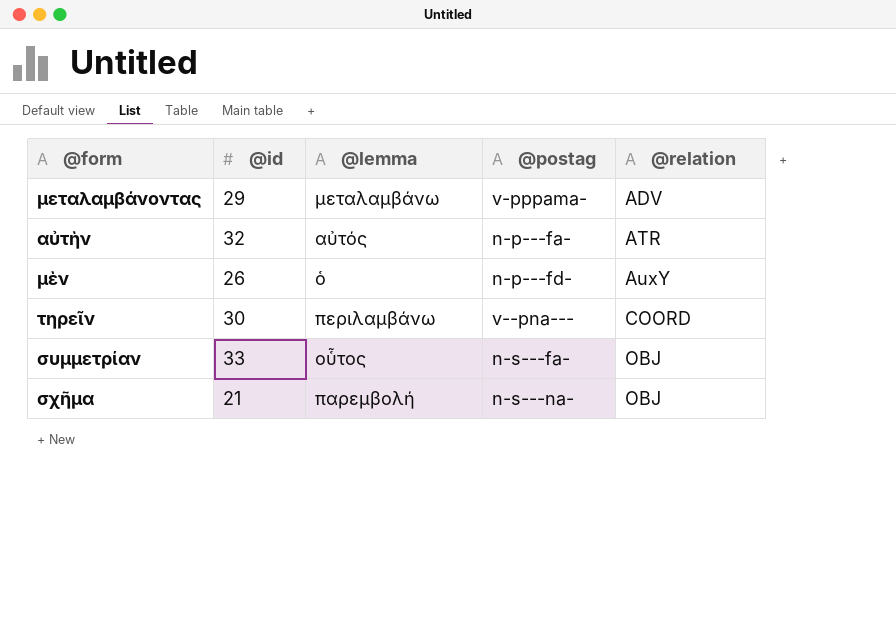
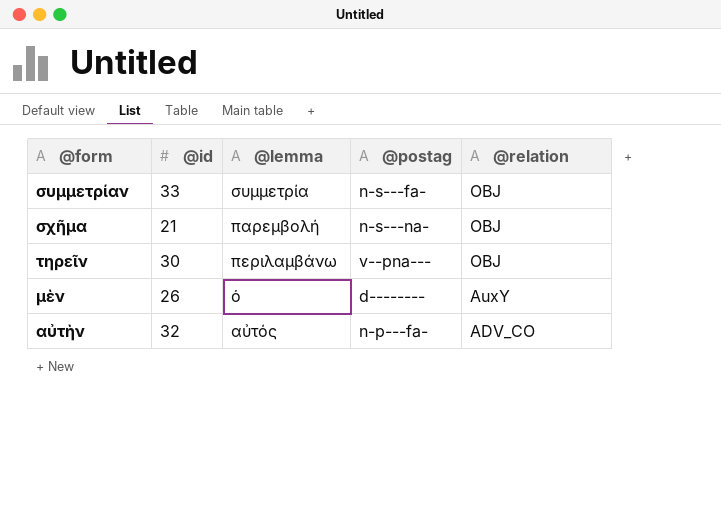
row order: @relation ascending -> @relation descending
row μεταλαμβάνοντας: 29 | μεταλαμβάνω | v-pppama- | ADV -> none
συμμετρίαν | @lemma: οὗτος -> συμμετρία
τηρεῖν | @relation: COORD -> OBJ
μὲν | @postag: n-p---fd- -> d--------
αὐτὴν | @relation: ATR -> ADV_CO

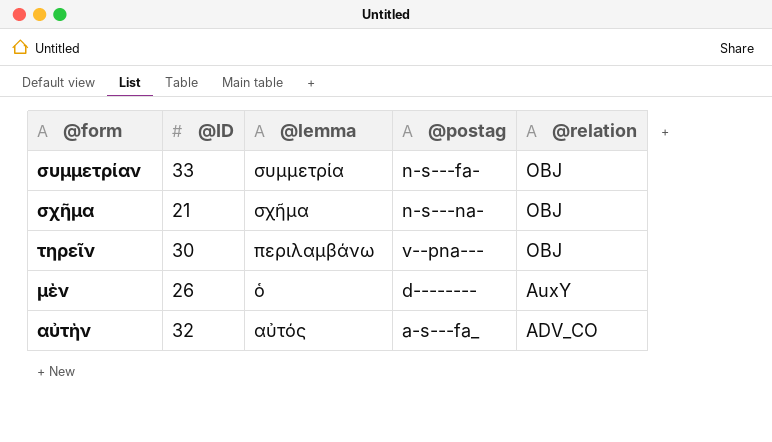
column name: @id -> @ID
σχῆμα | @lemma: παρεμβολή -> σχῆμα
αὐτὴν | @postag: n-p---fa- -> a-s---fa_

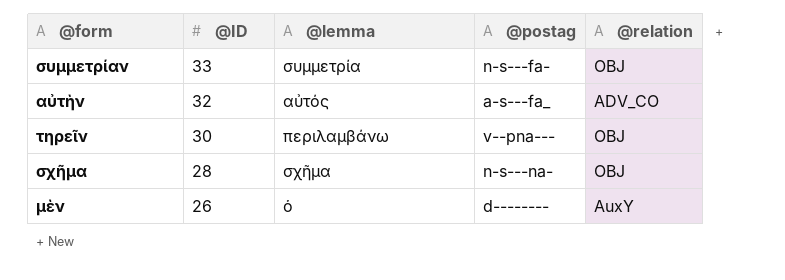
row order: @relation descending -> @ID descending
σχῆμα | @ID: 21 -> 28

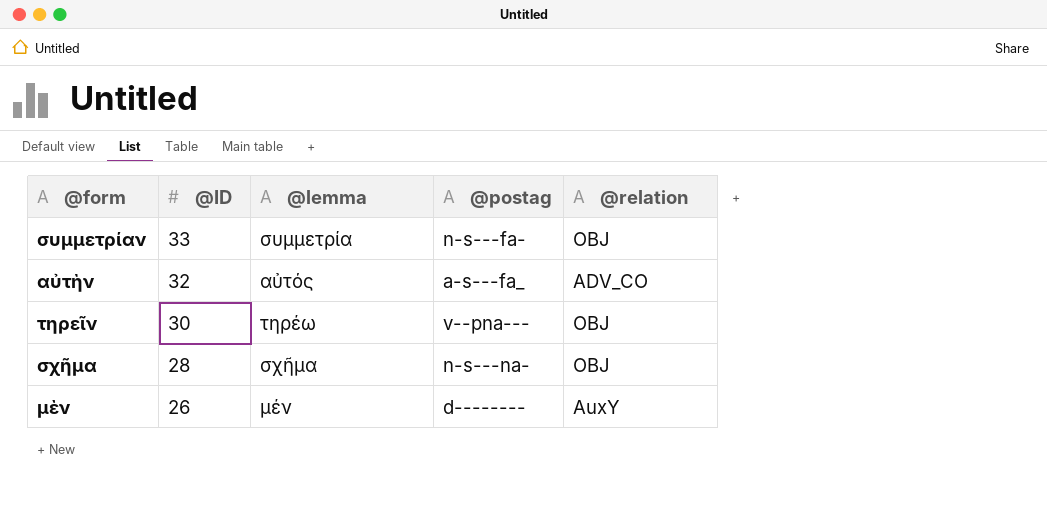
τηρεῖν | @lemma: περιλαμβάνω -> τηρέω
μὲν | @lemma: ὁ -> μέν

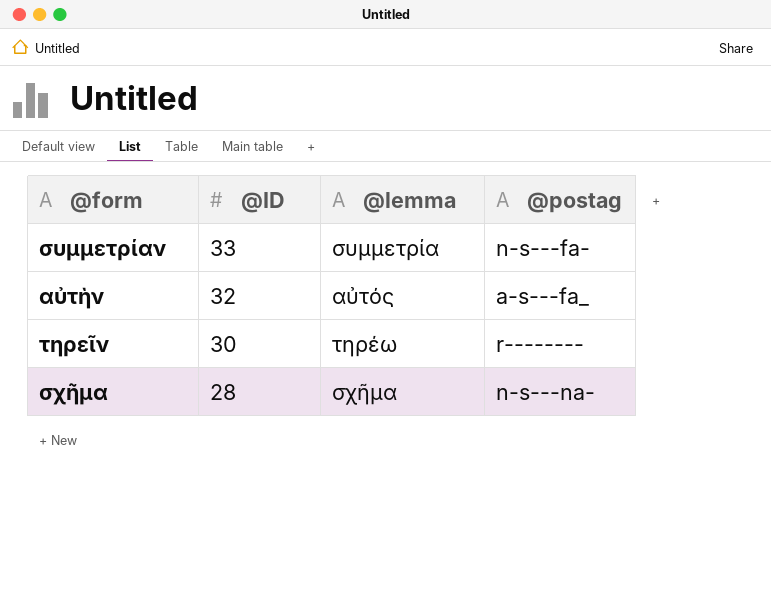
column @relation | position: 5 -> none
row μὲν: 26 | μέν | d-------- | AuxY -> none
τηρεῖν | @postag: v--pna--- -> r--------

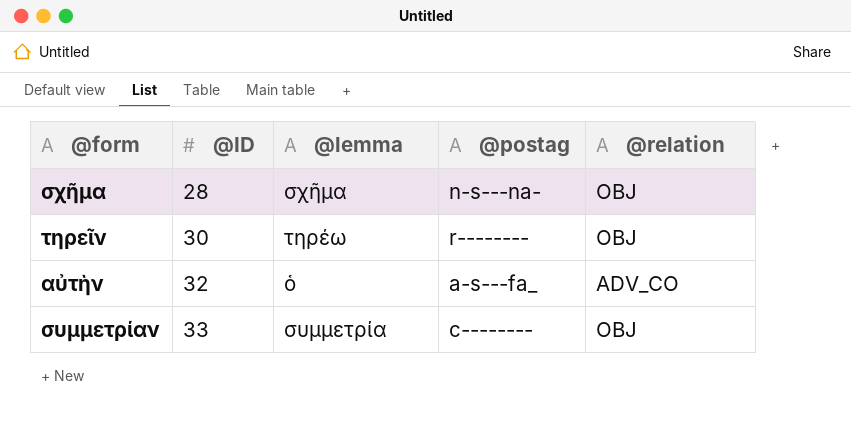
row order: @ID descending -> @ID ascending
column @relation | position: none -> 5
αὐτὴν | @lemma: αὐτός -> ὁ
συμμετρίαν | @postag: n-s---fa- -> c--------

